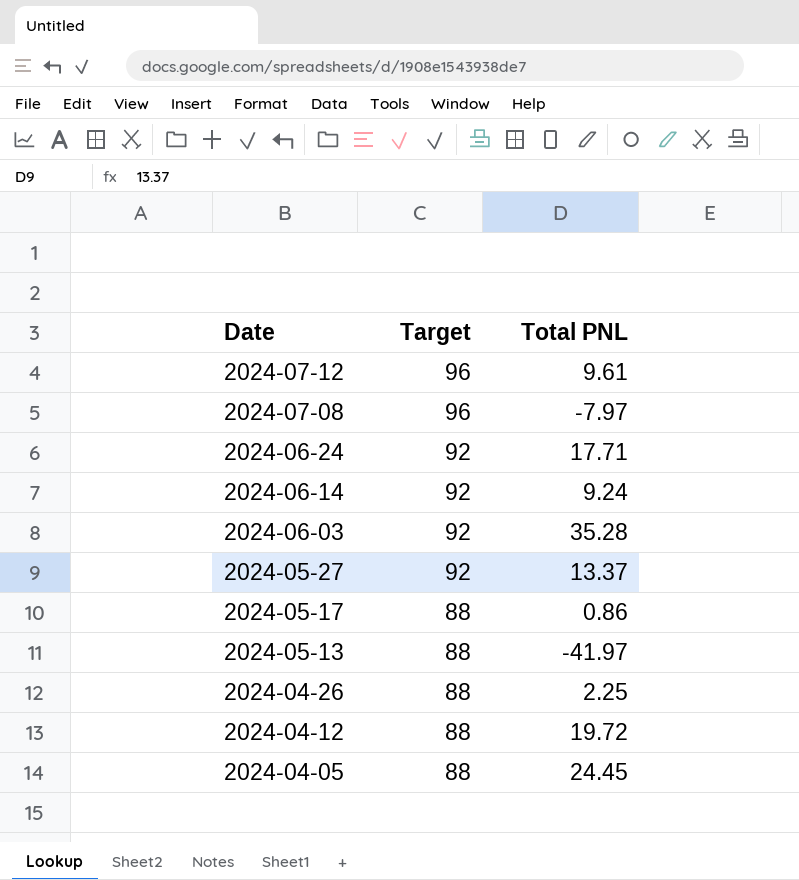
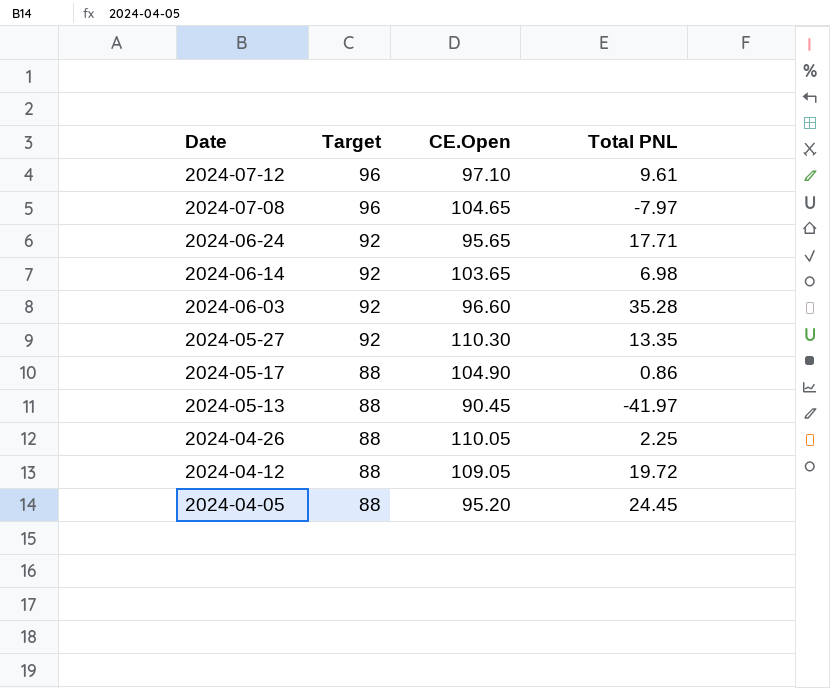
column CE.Open | position: none -> 3
2024-06-14 | Total PNL: 9.24 -> 6.98
2024-05-27 | Total PNL: 13.37 -> 13.35

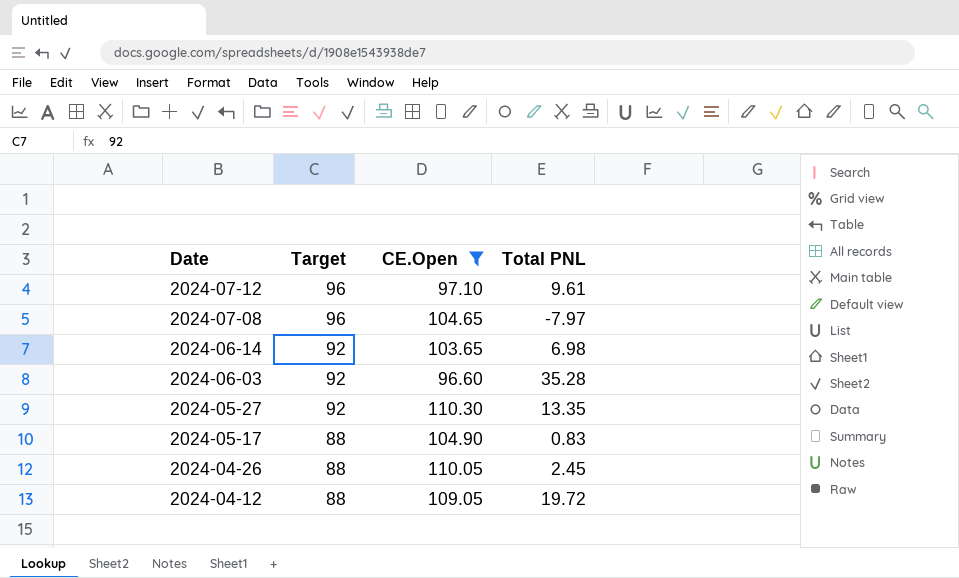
filter: none -> CE.Open >= 96.60
2024-05-17 | Total PNL: 0.86 -> 0.83
2024-04-26 | Total PNL: 2.25 -> 2.45

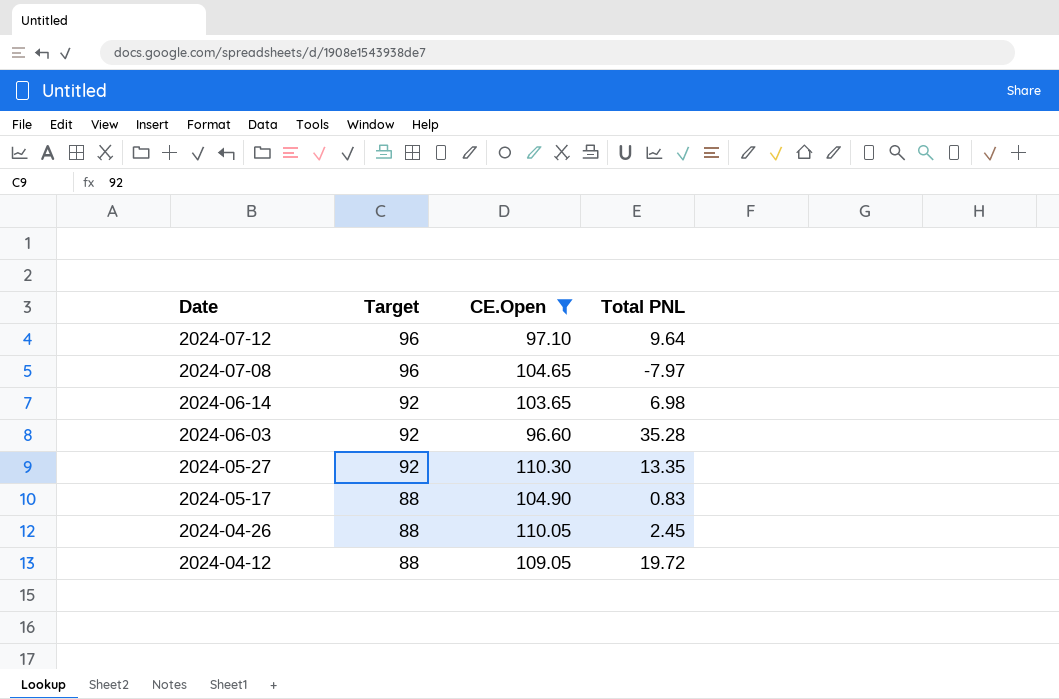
2024-07-12 | Total PNL: 9.61 -> 9.64

